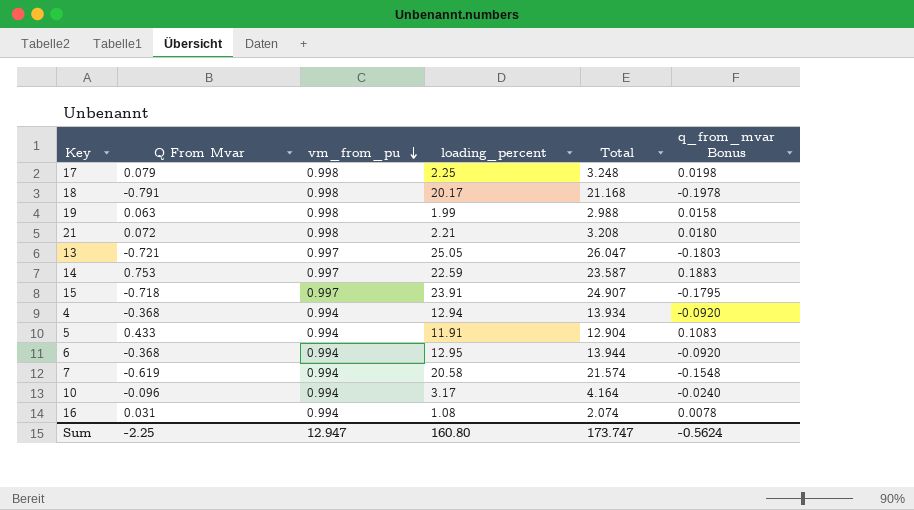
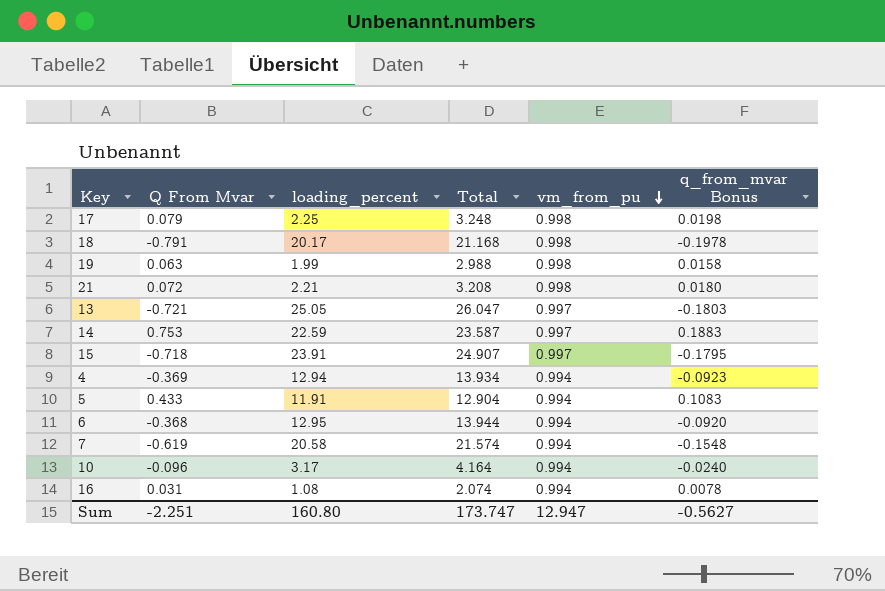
column vm_from_pu | position: 3 -> 5
4 | Q From Mvar: -0.368 -> -0.369
4 | q_from_mvar Bonus: -0.0920 -> -0.0923
Sum | Q From Mvar: -2.25 -> -2.251
Sum | q_from_mvar Bonus: -0.5624 -> -0.5627

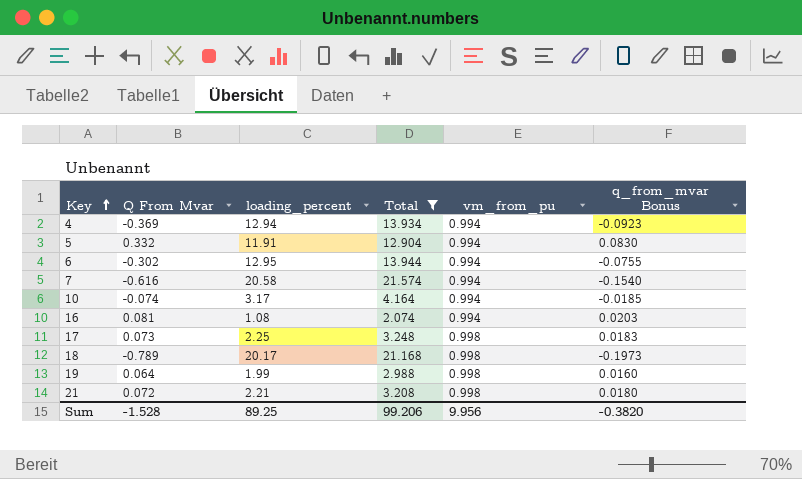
filter: none -> Total <= 21.574
row order: vm_from_pu descending -> Key ascending
5 | Q From Mvar: 0.433 -> 0.332
5 | q_from_mvar Bonus: 0.1083 -> 0.0830
6 | Q From Mvar: -0.368 -> -0.302
6 | q_from_mvar Bonus: -0.0920 -> -0.0755
7 | Q From Mvar: -0.619 -> -0.616
7 | q_from_mvar Bonus: -0.1548 -> -0.1540
10 | Q From Mvar: -0.096 -> -0.074
10 | q_from_mvar Bonus: -0.0240 -> -0.0185
16 | Q From Mvar: 0.031 -> 0.081
16 | q_from_mvar Bonus: 0.0078 -> 0.0203
17 | Q From Mvar: 0.079 -> 0.073
17 | q_from_mvar Bonus: 0.0198 -> 0.0183
18 | Q From Mvar: -0.791 -> -0.789
18 | q_from_mvar Bonus: -0.1978 -> -0.1973
19 | Q From Mvar: 0.063 -> 0.064
19 | q_from_mvar Bonus: 0.0158 -> 0.0160
Sum | Q From Mvar: -2.251 -> -1.528
Sum | loading_percent: 160.80 -> 89.25
Sum | Total: 173.747 -> 99.206
Sum | vm_from_pu: 12.947 -> 9.956
Sum | q_from_mvar Bonus: -0.5627 -> -0.3820

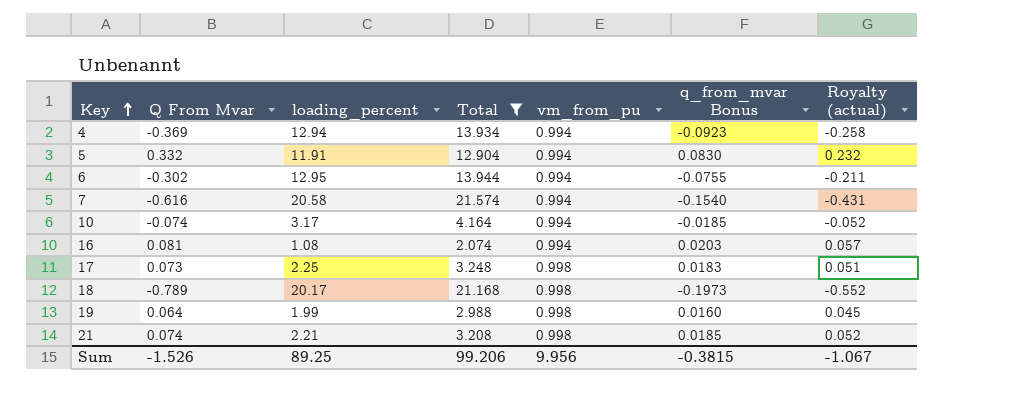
column Royalty (actual) | formula: none -> [Q From Mvar] * 0.7
21 | Q From Mvar: 0.072 -> 0.074
21 | q_from_mvar Bonus: 0.0180 -> 0.0185
Sum | Q From Mvar: -1.528 -> -1.526
Sum | q_from_mvar Bonus: -0.3820 -> -0.3815

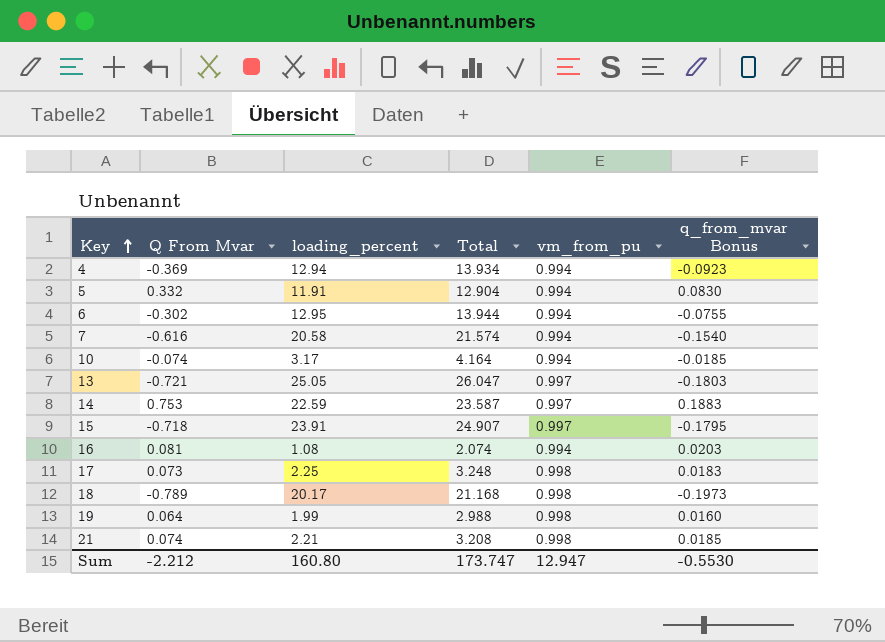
filter: Total <= 21.574 -> none
column Royalty (actual) | formula: [Q From Mvar] * 0.7 -> none
Sum | Q From Mvar: -1.526 -> -2.212
Sum | loading_percent: 89.25 -> 160.80
Sum | Total: 99.206 -> 173.747
Sum | vm_from_pu: 9.956 -> 12.947
Sum | q_from_mvar Bonus: -0.3815 -> -0.5530

